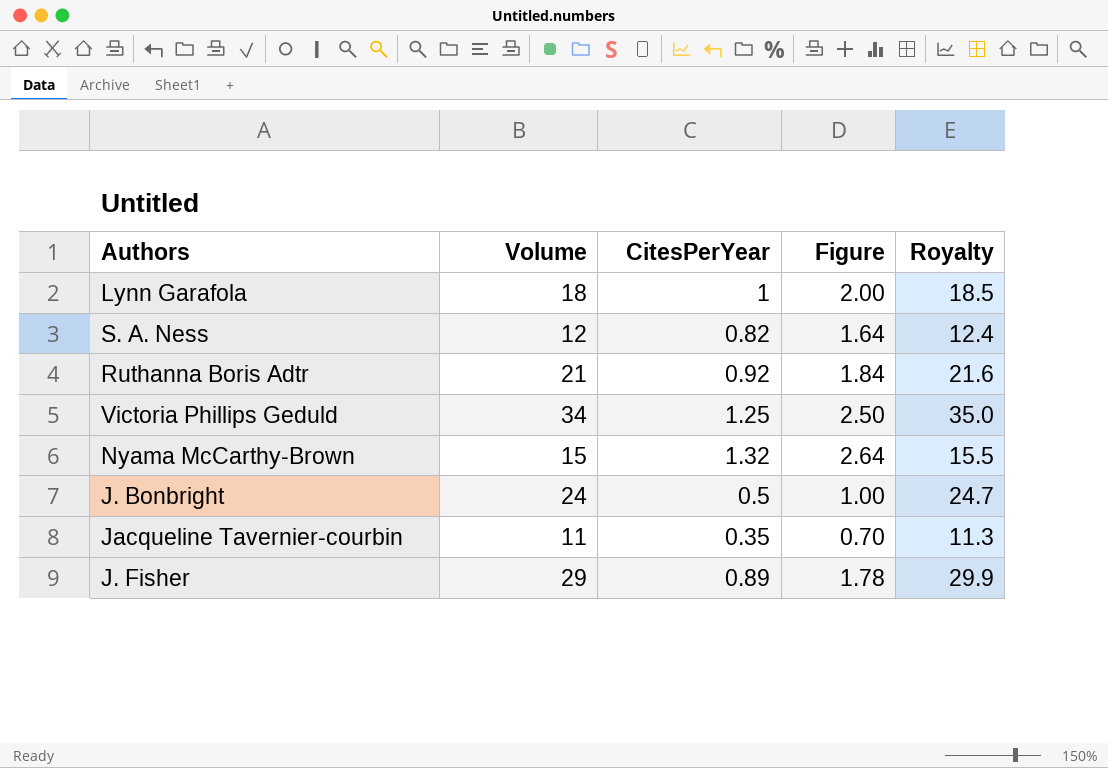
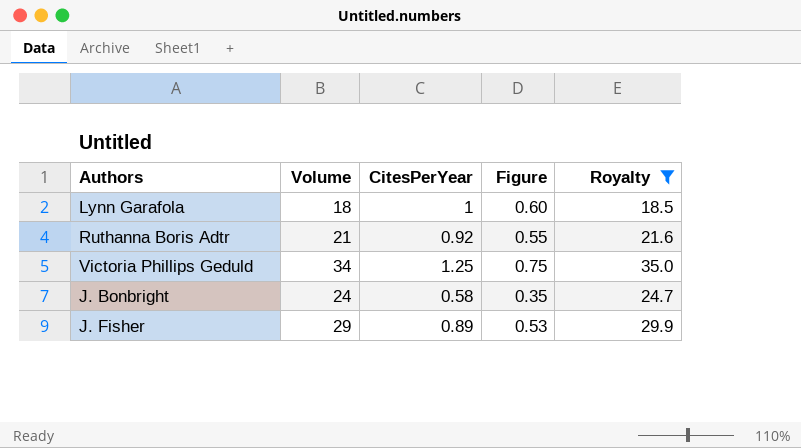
filter: none -> Royalty >= 18.5
column Figure | formula: [CitesPerYear] * 2 -> [CitesPerYear] * 0.6
J. Bonbright | CitesPerYear: 0.5 -> 0.58

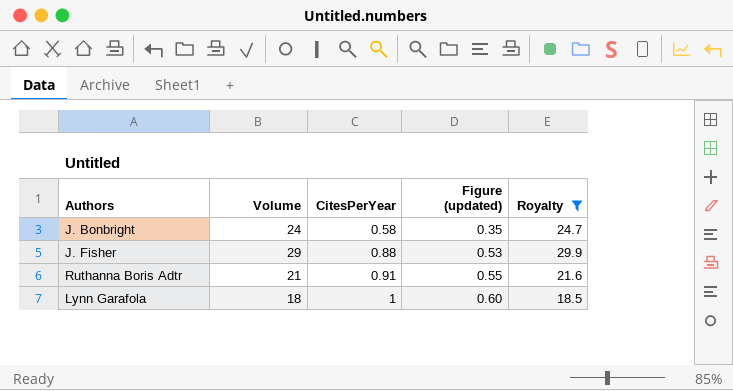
row order: none -> CitesPerYear ascending
column name: Figure -> Figure (updated)
row Victoria Phillips Geduld: 34 | 1.25 | 0.75 | 35.0 -> none
J. Fisher | CitesPerYear: 0.89 -> 0.88
Ruthanna Boris Adtr | CitesPerYear: 0.92 -> 0.91

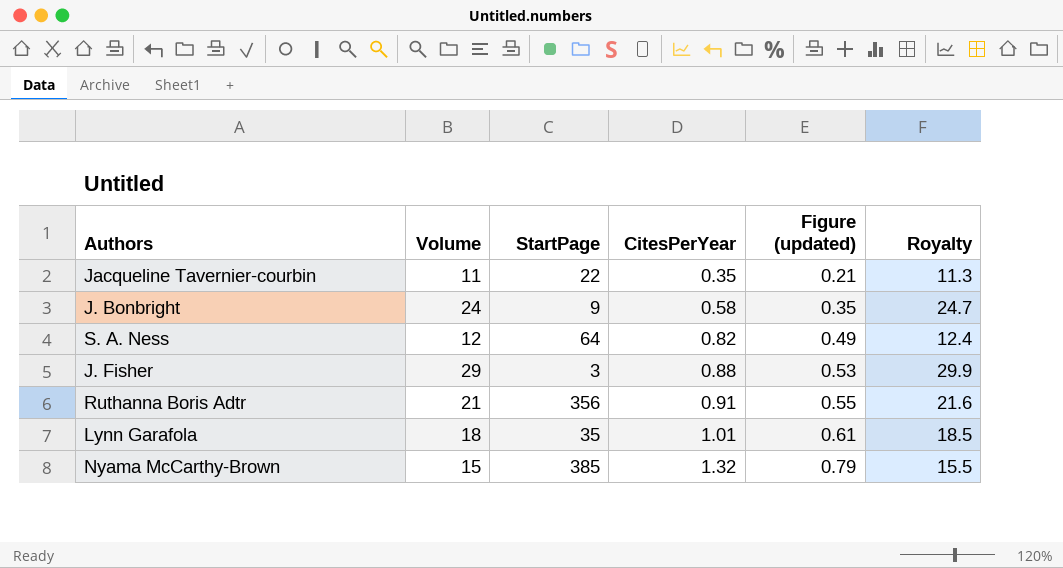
filter: Royalty >= 18.5 -> none
column StartPage | position: none -> 3
Lynn Garafola | CitesPerYear: 1 -> 1.01
Lynn Garafola | Figure (updated): 0.60 -> 0.61

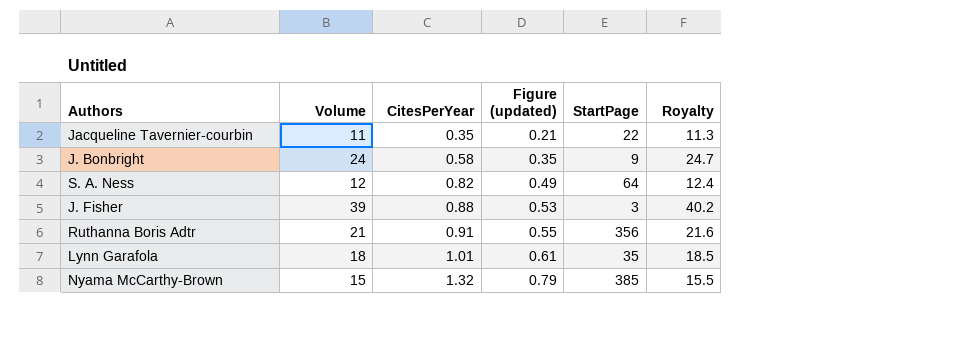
column StartPage | position: 3 -> 5
J. Fisher | Volume: 29 -> 39
J. Fisher | Royalty: 29.9 -> 40.2

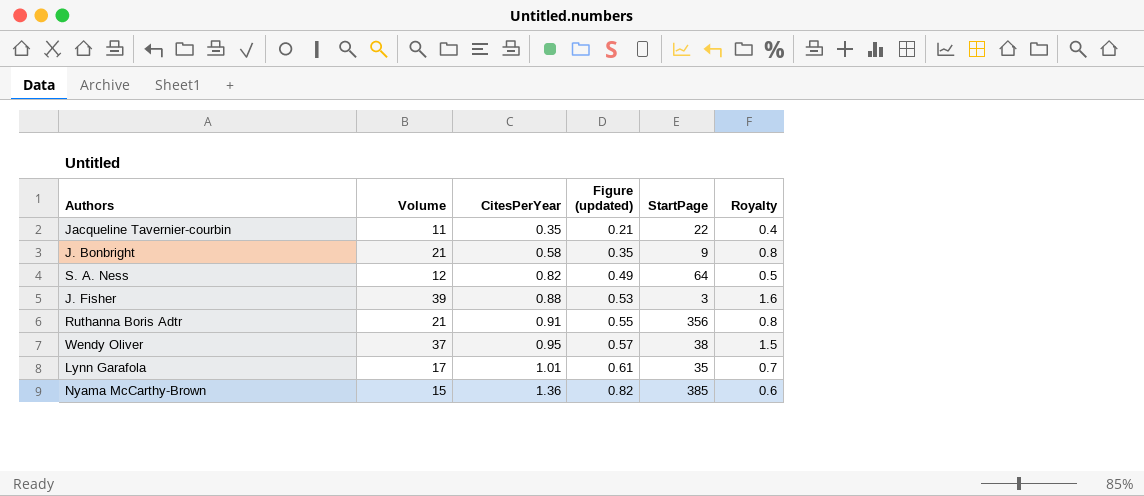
column Royalty | formula: [Volume] * 1.03 -> [Volume] * 0.04
J. Bonbright | Volume: 24 -> 21
row Wendy Oliver: none -> 37 | 0.95 | 0.57 | 38 | 1.5
Lynn Garafola | Volume: 18 -> 17
Nyama McCarthy-Brown | CitesPerYear: 1.32 -> 1.36
Nyama McCarthy-Brown | Figure (updated): 0.79 -> 0.82

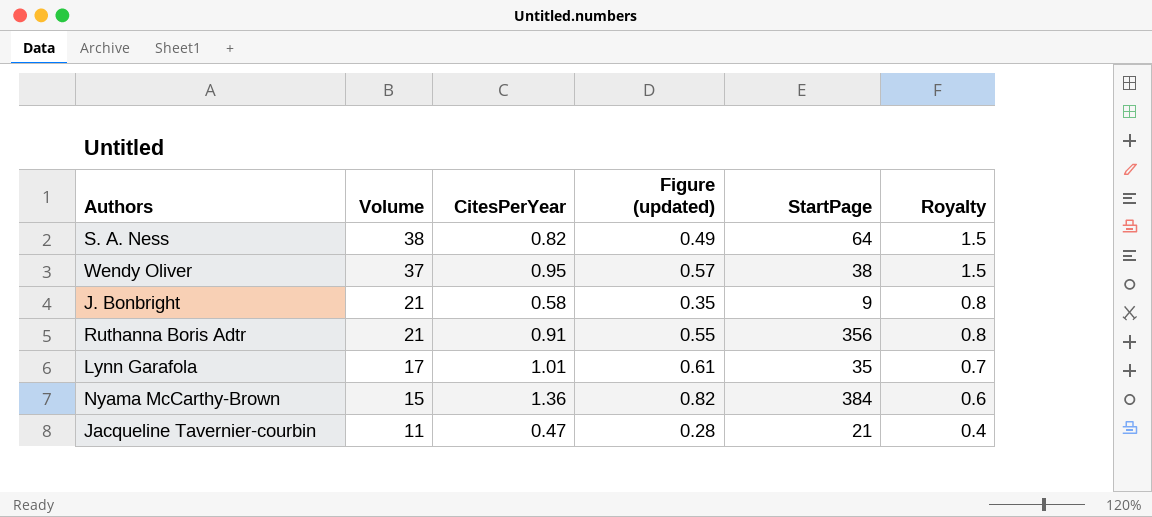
row order: CitesPerYear ascending -> Volume descending
row J. Fisher: 39 | 0.88 | 0.53 | 3 | 1.6 -> none
S. A. Ness | Volume: 12 -> 38
S. A. Ness | Royalty: 0.5 -> 1.5
Nyama McCarthy-Brown | StartPage: 385 -> 384
Jacqueline Tavernier-courbin | CitesPerYear: 0.35 -> 0.47
Jacqueline Tavernier-courbin | Figure (updated): 0.21 -> 0.28
Jacqueline Tavernier-courbin | StartPage: 22 -> 21

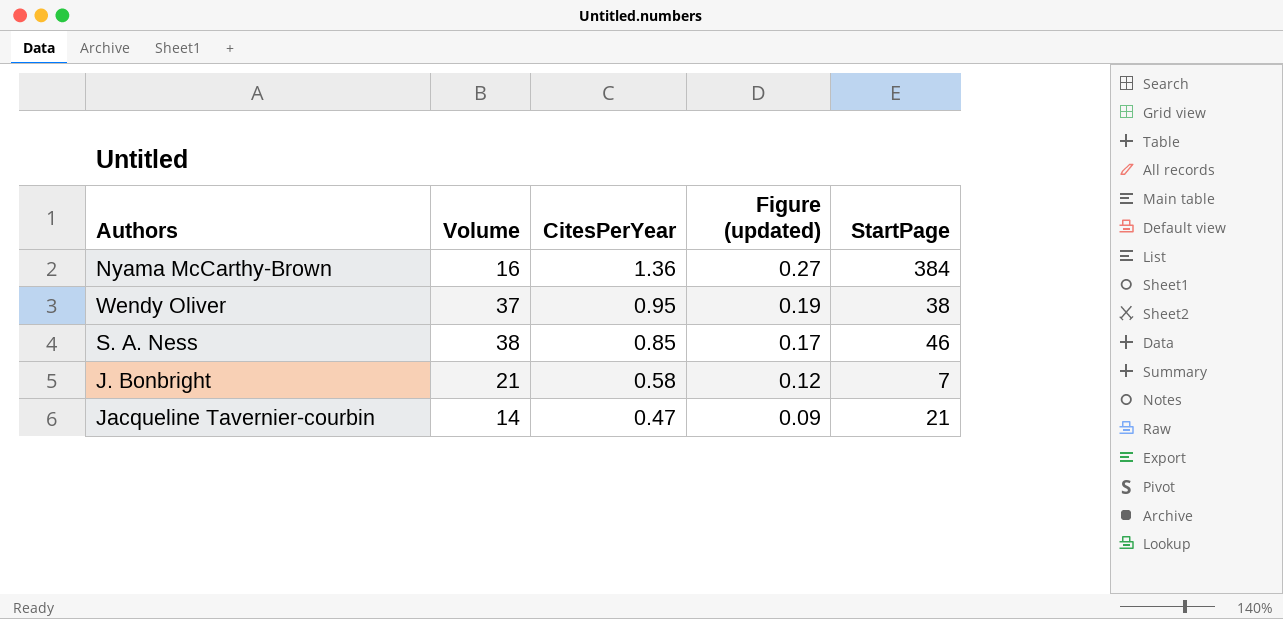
row order: Volume descending -> CitesPerYear descending
column Royalty | formula: [Volume] * 0.04 -> none
column Figure (updated) | formula: [CitesPerYear] * 0.6 -> [CitesPerYear] * 0.2
row Ruthanna Boris Adtr: 21 | 0.91 | 0.55 | 356 | 0.8 -> none
row Lynn Garafola: 17 | 1.01 | 0.61 | 35 | 0.7 -> none
Nyama McCarthy-Brown | Volume: 15 -> 16
S. A. Ness | CitesPerYear: 0.82 -> 0.85
S. A. Ness | StartPage: 64 -> 46
J. Bonbright | StartPage: 9 -> 7
Jacqueline Tavernier-courbin | Volume: 11 -> 14

